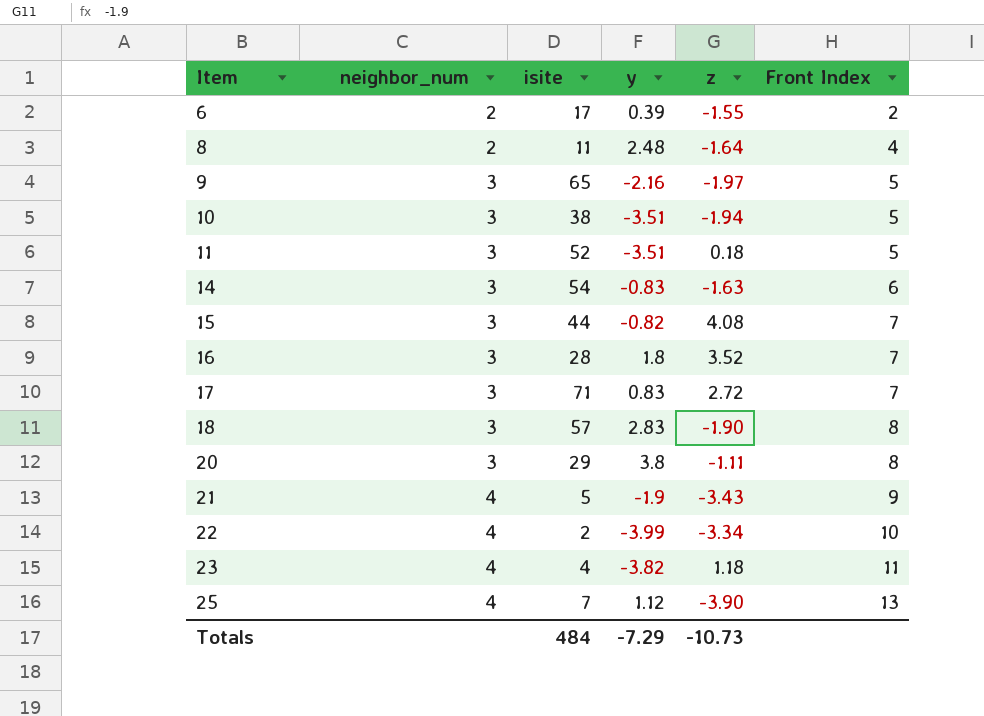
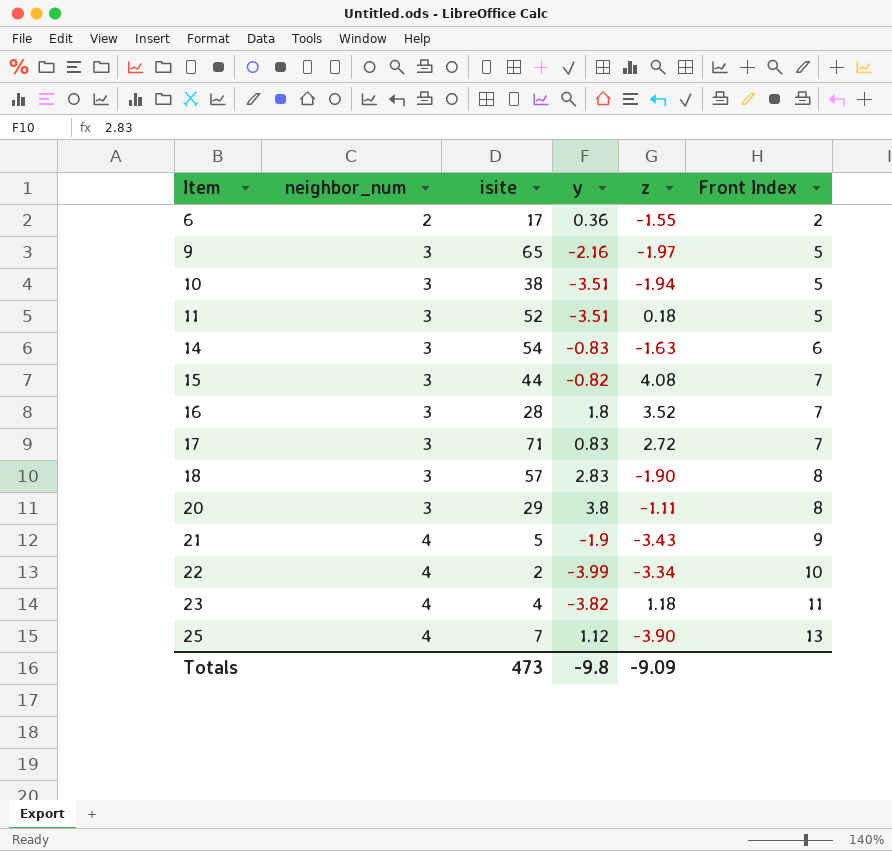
row 8: 2 | 11 | 2.48 | -1.64 | 4 -> none
6 | y: 0.39 -> 0.36
Totals | isite: 484 -> 473
Totals | y: -7.29 -> -9.8
Totals | z: -10.73 -> -9.09

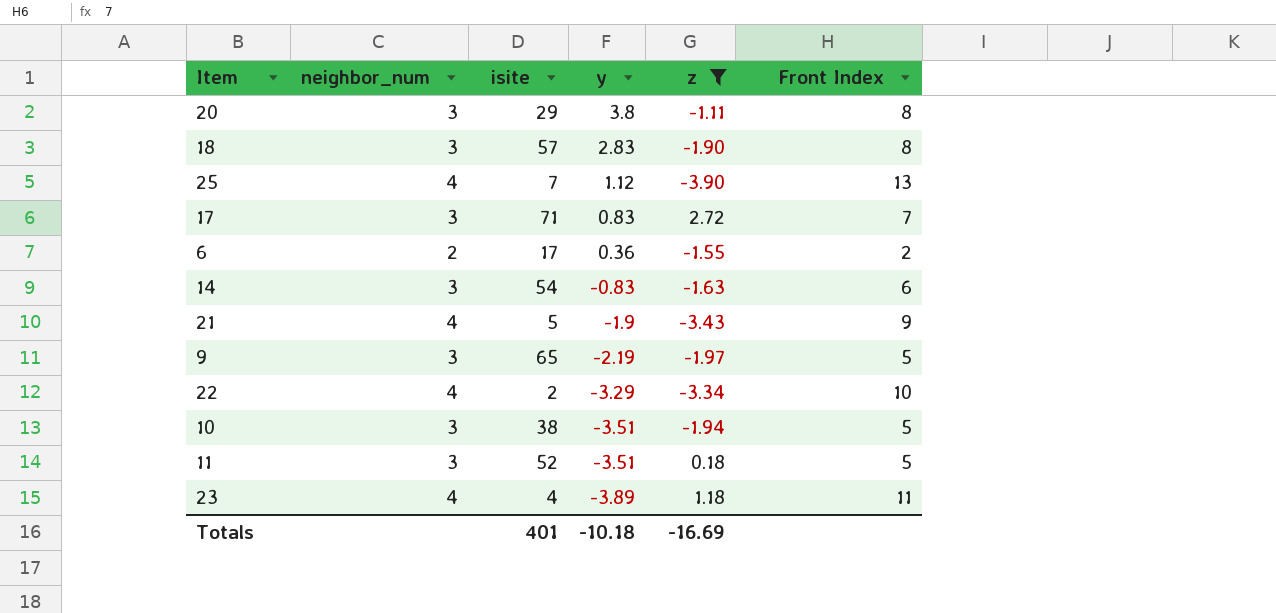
filter: none -> z <= 2.72
row order: Item ascending -> y descending
9 | y: -2.16 -> -2.19
22 | y: -3.99 -> -3.29
23 | y: -3.82 -> -3.89
Totals | isite: 473 -> 401
Totals | y: -9.8 -> -10.18
Totals | z: -9.09 -> -16.69

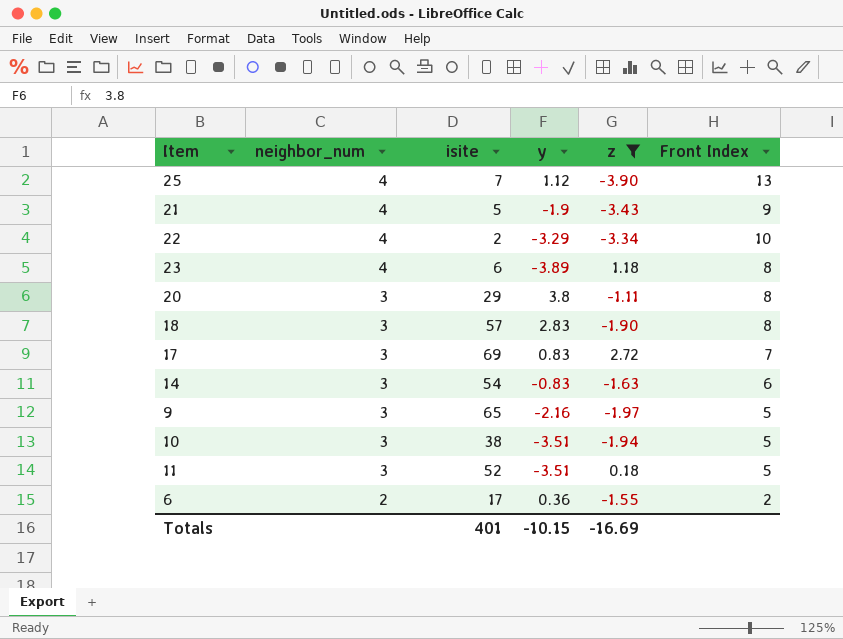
row order: y descending -> neighbor_num descending
23 | isite: 4 -> 6
23 | Front Index: 11 -> 8
17 | isite: 71 -> 69
9 | y: -2.19 -> -2.16
Totals | y: -10.18 -> -10.15

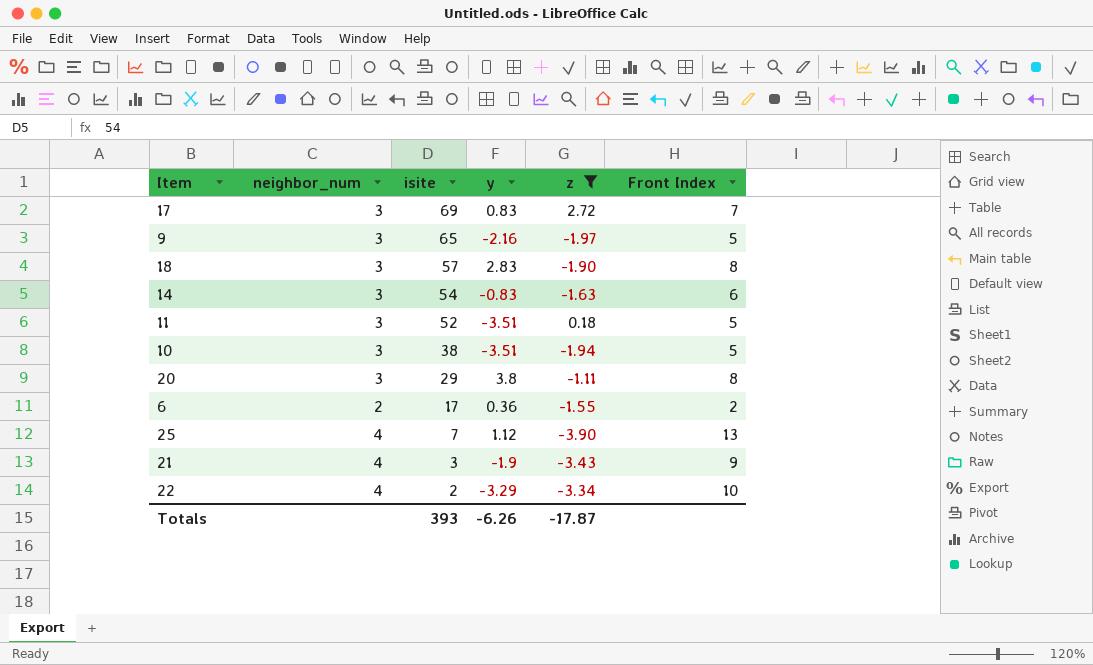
row order: neighbor_num descending -> isite descending
row 23: 4 | 6 | -3.89 | 1.18 | 8 -> none
21 | isite: 5 -> 3
Totals | isite: 401 -> 393
Totals | y: -10.15 -> -6.26
Totals | z: -16.69 -> -17.87

